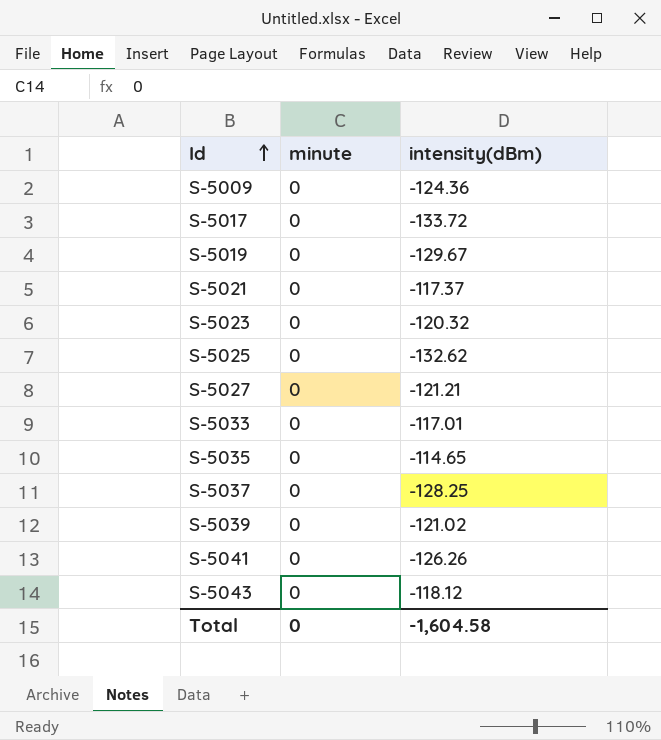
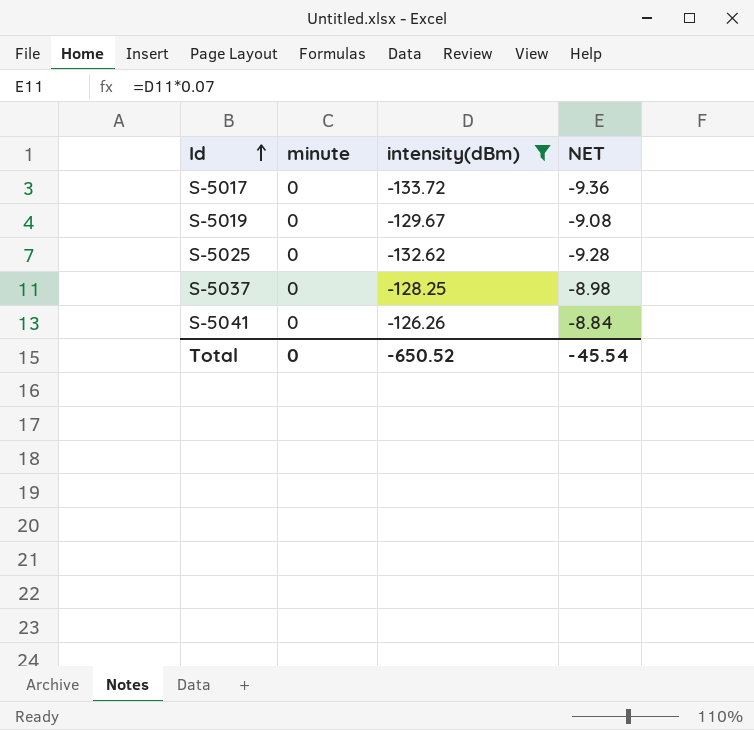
filter: none -> intensity(dBm) <= -126.26
column NET | formula: none -> [intensity(dBm)] * 0.07
Total | intensity(dBm): -1,604.58 -> -650.52

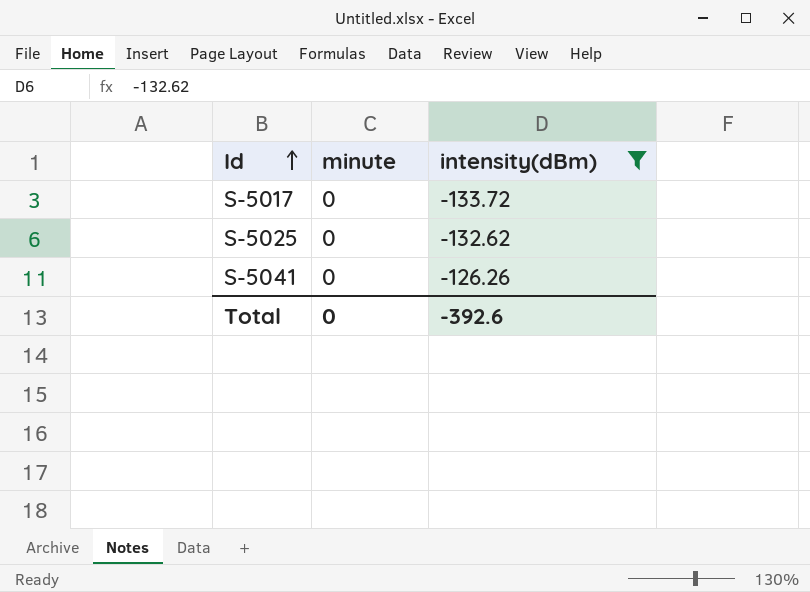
column NET | formula: [intensity(dBm)] * 0.07 -> none
row S-5019: 0 | -129.67 | -9.08 -> none
row S-5037: 0 | -128.25 | -8.98 -> none
Total | intensity(dBm): -650.52 -> -392.6

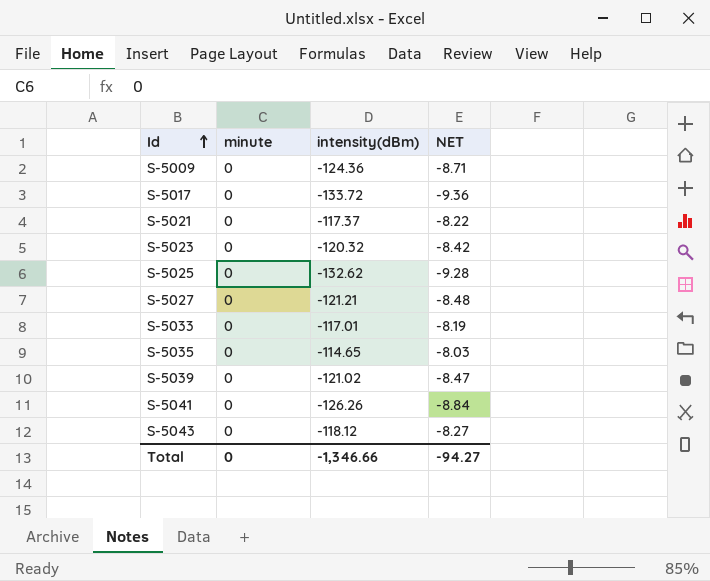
filter: intensity(dBm) <= -126.26 -> none
column NET | formula: none -> [intensity(dBm)] * 0.07
Total | intensity(dBm): -392.6 -> -1,346.66

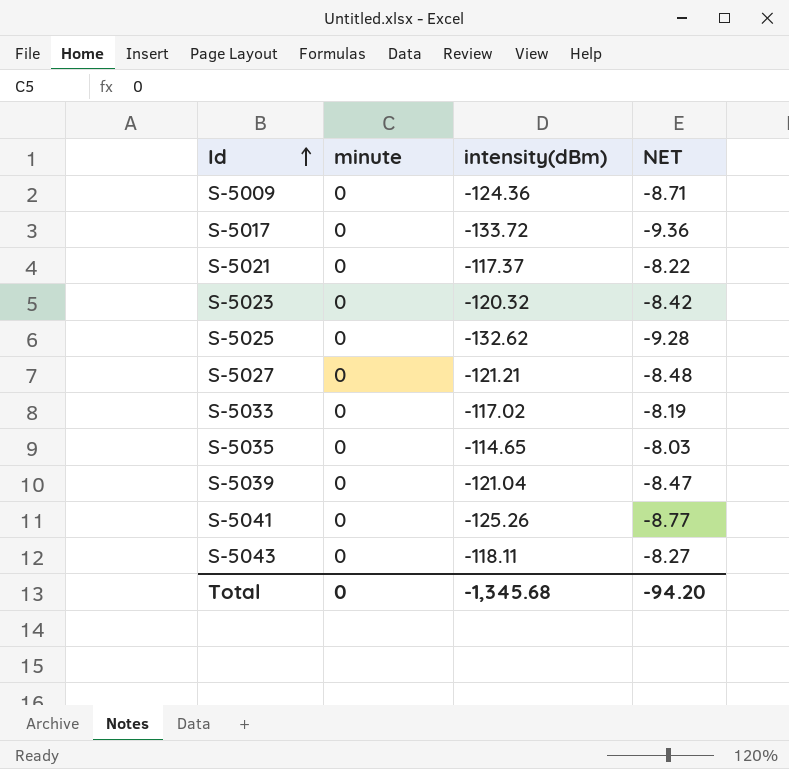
S-5033 | intensity(dBm): -117.01 -> -117.02
S-5039 | intensity(dBm): -121.02 -> -121.04
S-5041 | intensity(dBm): -126.26 -> -125.26
S-5041 | NET: -8.84 -> -8.77
S-5043 | intensity(dBm): -118.12 -> -118.11
Total | intensity(dBm): -1,346.66 -> -1,345.68
Total | NET: -94.27 -> -94.20

